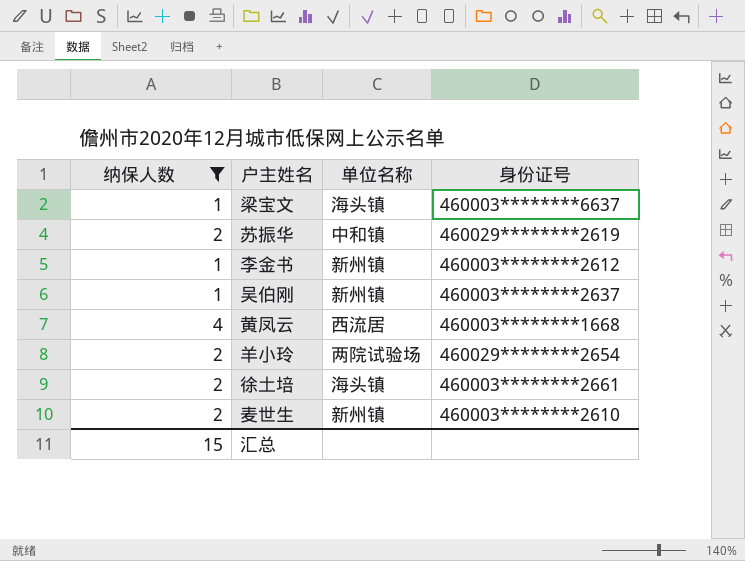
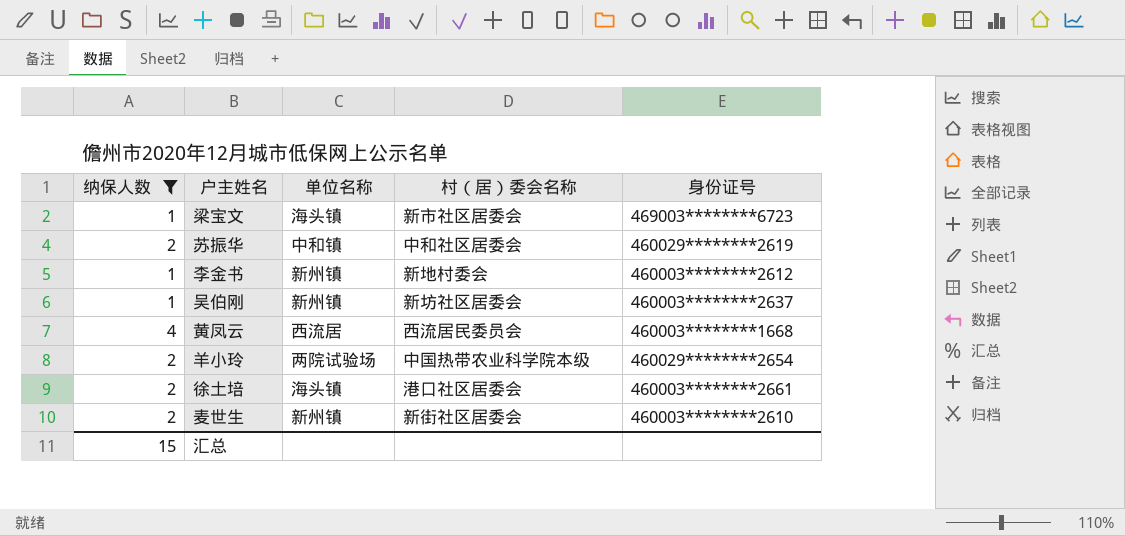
column 村（居）委会名称 | position: none -> 4
梁宝文 | 身份证号: 460003********6637 -> 469003********6723

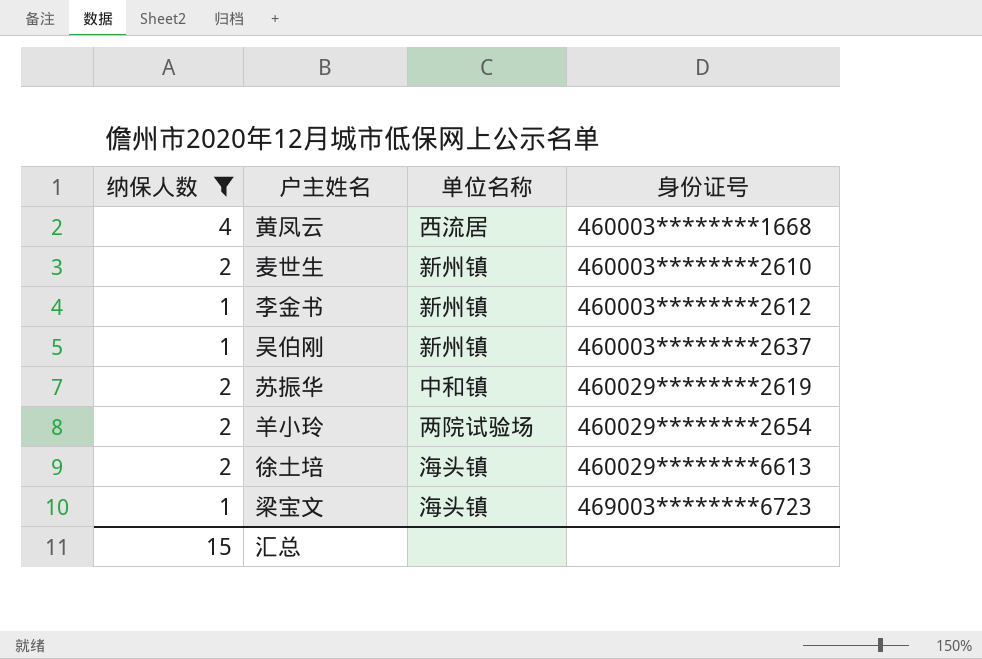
row order: none -> 身份证号 ascending
column 村（居）委会名称 | position: 4 -> none
徐土培 | 身份证号: 460003********2661 -> 460029********6613

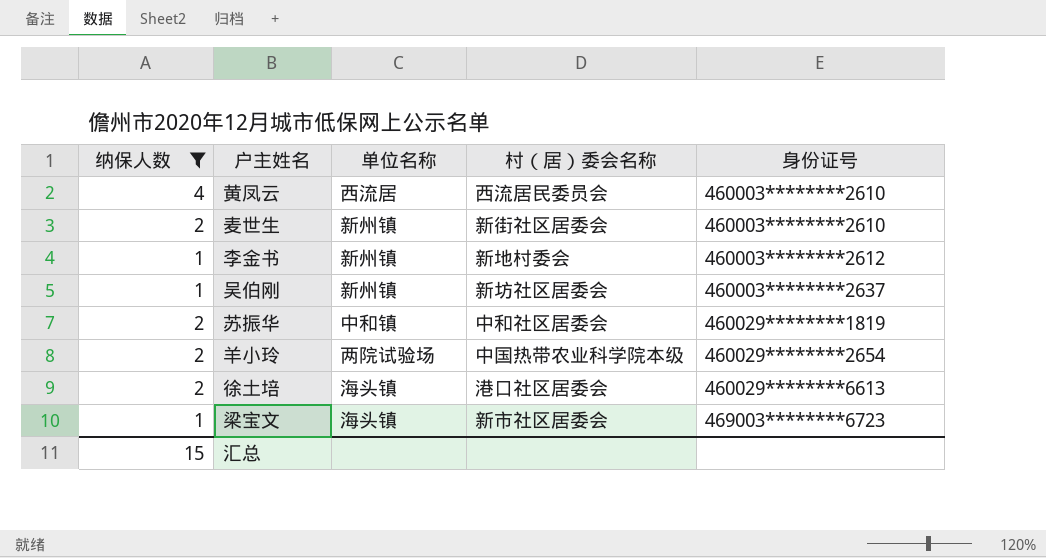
column 村（居）委会名称 | position: none -> 4
黄凤云 | 身份证号: 460003********1668 -> 460003********2610
苏振华 | 身份证号: 460029********2619 -> 460029********1819

